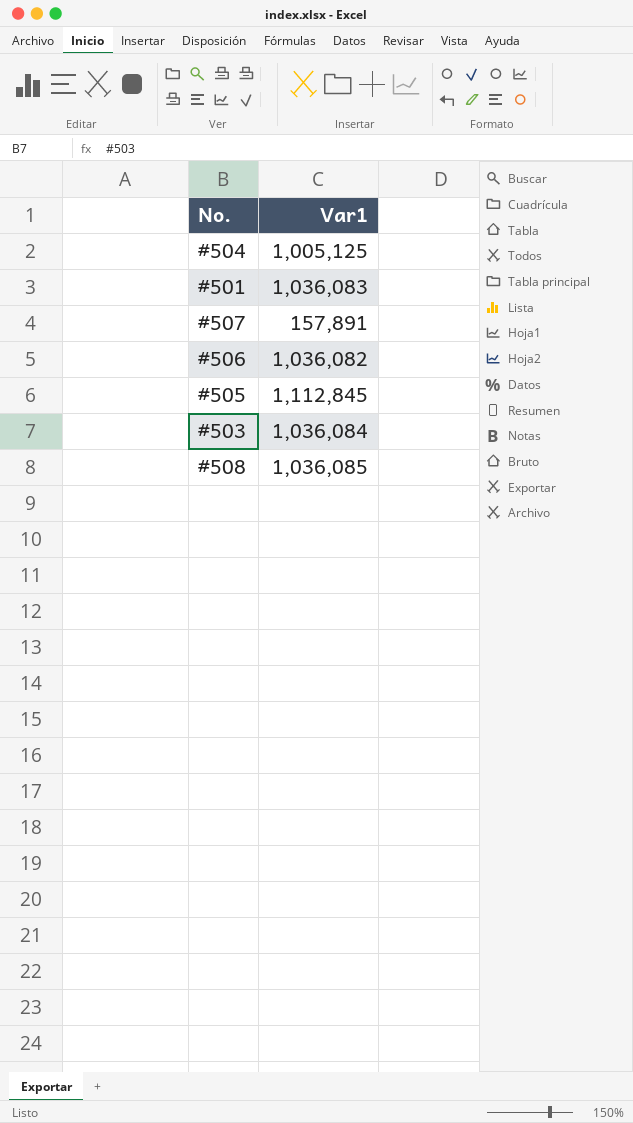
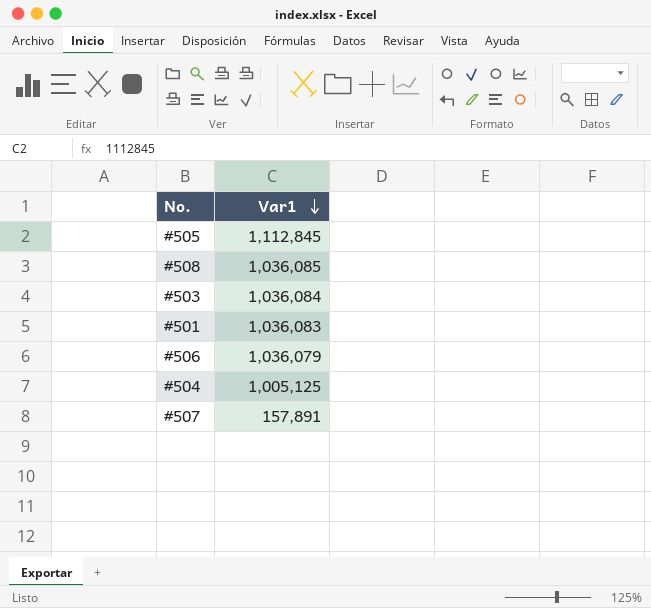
row order: none -> Var1 descending
#506 | Var1: 1,036,082 -> 1,036,079

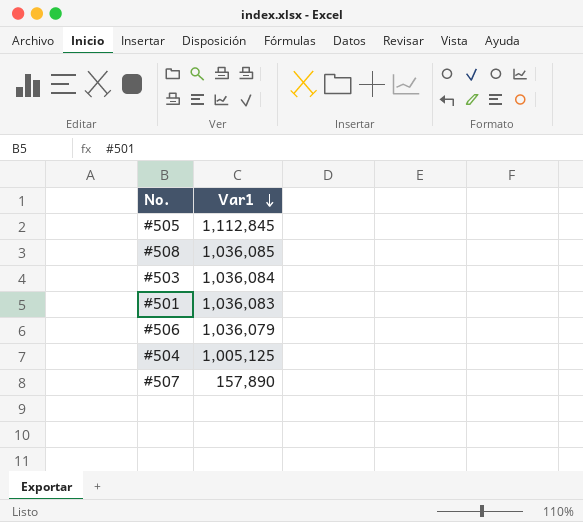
#507 | Var1: 157,891 -> 157,890

